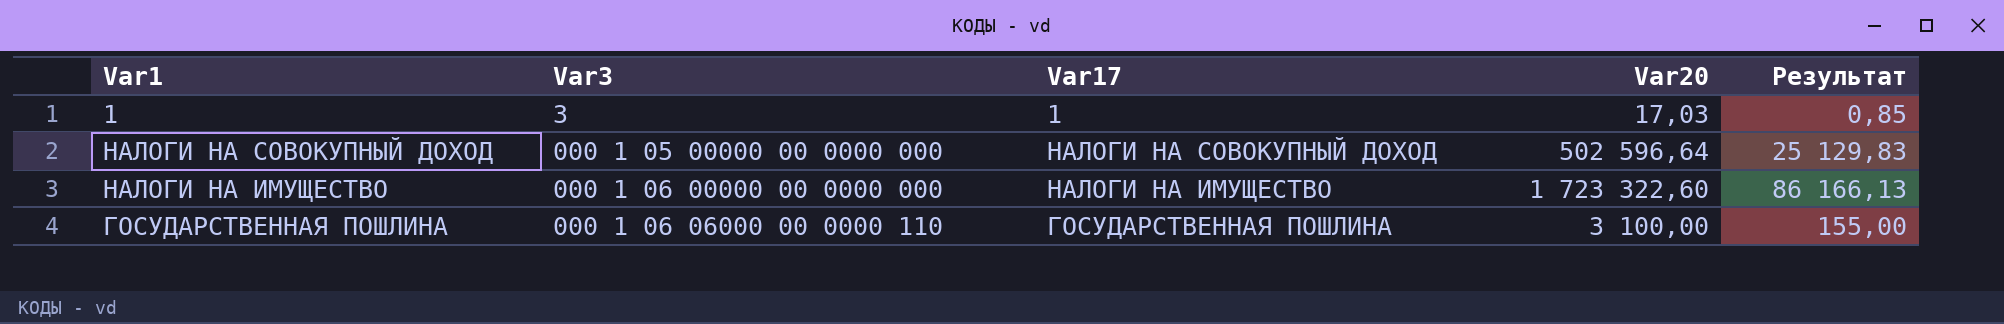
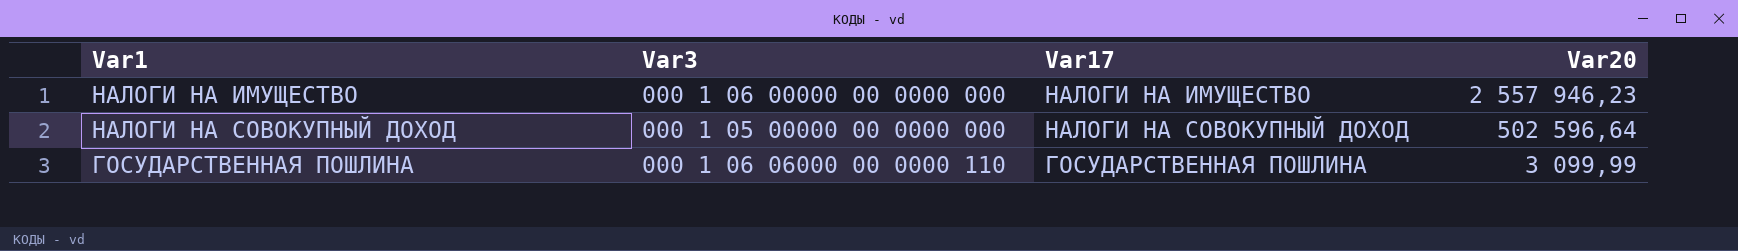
row order: none -> Var20 descending
column Результат | formula: [Var20] * 0,05 -> none
row 1: 3 | 1 | 17,03 | 0,85 -> none
НАЛОГИ НА ИМУЩЕСТВО | Var20: 1 723 322,60 -> 2 557 946,23
ГОСУДАРСТВЕННАЯ ПОШЛИНА | Var20: 3 100,00 -> 3 099,99

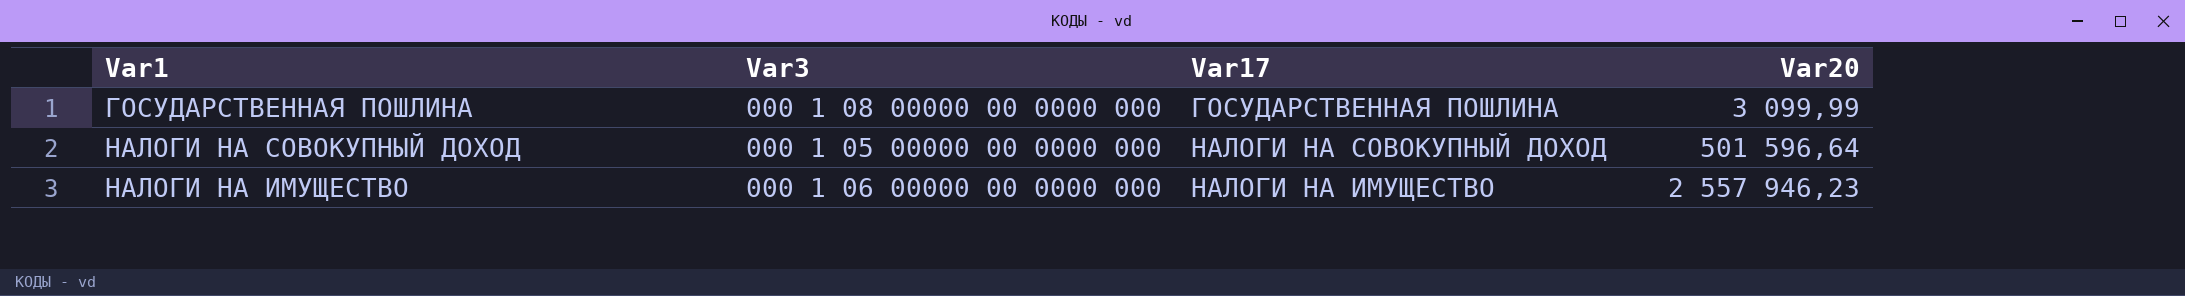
row order: Var20 descending -> Var20 ascending
ГОСУДАРСТВЕННАЯ ПОШЛИНА | Var3: 000 1 06 06000 00 0000 110 -> 000 1 08 00000 00 0000 000
НАЛОГИ НА СОВОКУПНЫЙ ДОХОД | Var20: 502 596,64 -> 501 596,64

